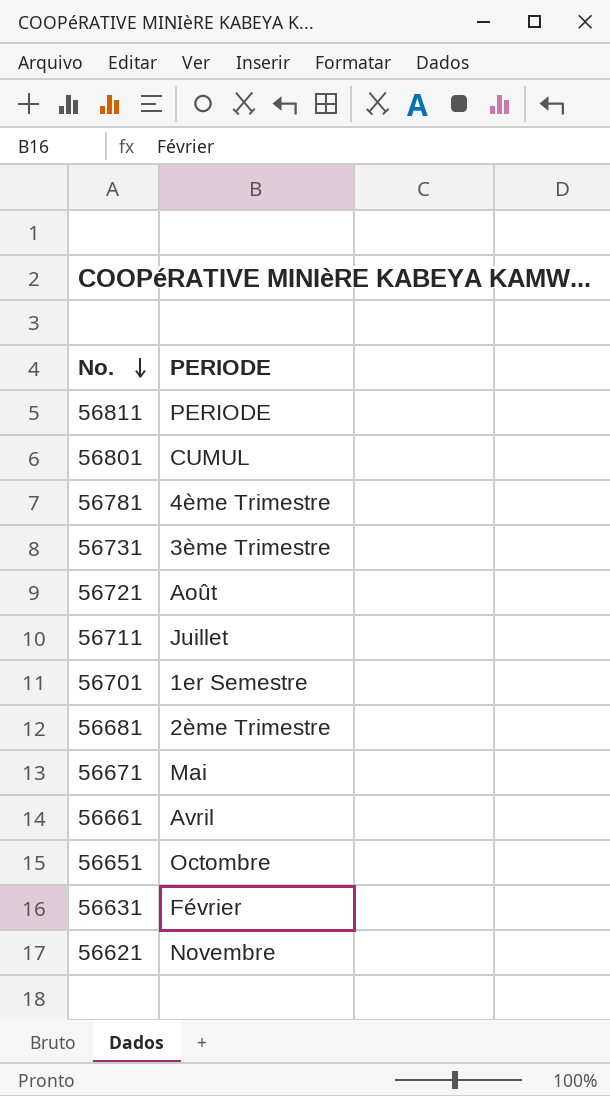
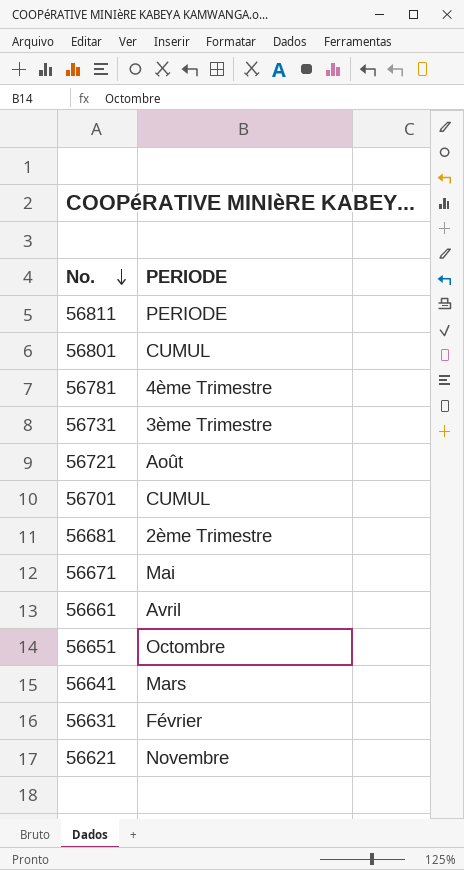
row 56711: Juillet -> none
56701 | PERIODE: 1er Semestre -> CUMUL
row 56641: none -> Mars

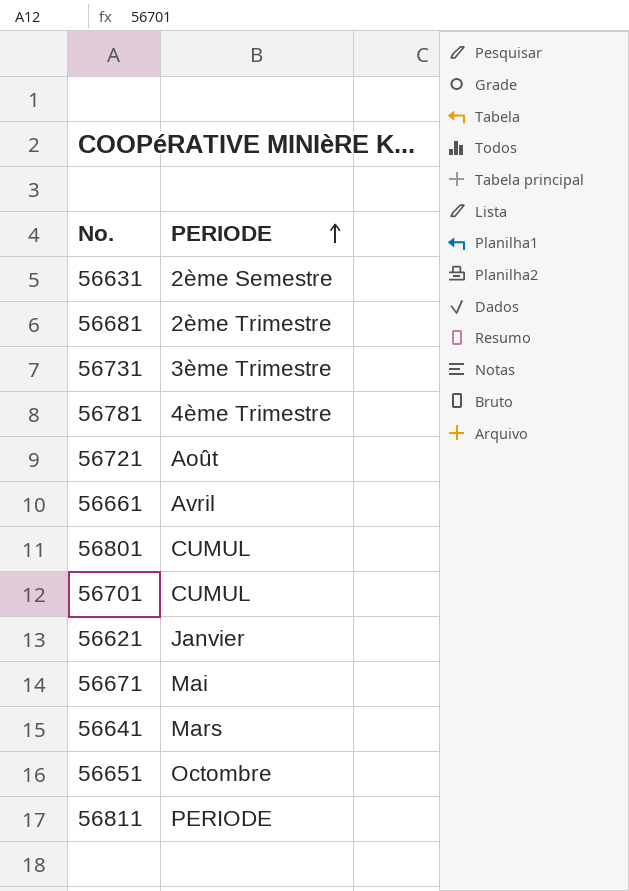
row order: No. descending -> PERIODE ascending
56631 | PERIODE: Février -> 2ème Semestre
56621 | PERIODE: Novembre -> Janvier

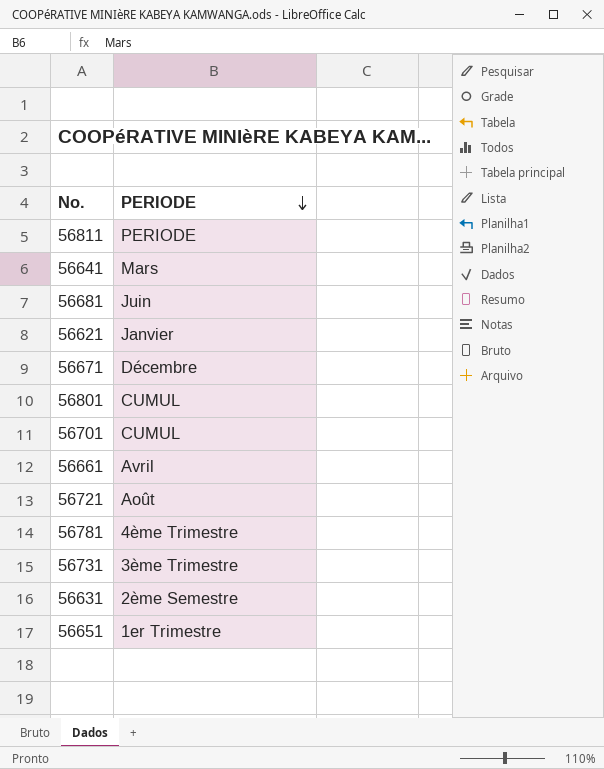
row order: PERIODE ascending -> PERIODE descending
56681 | PERIODE: 2ème Trimestre -> Juin
56671 | PERIODE: Mai -> Décembre
56651 | PERIODE: Octombre -> 1er Trimestre

